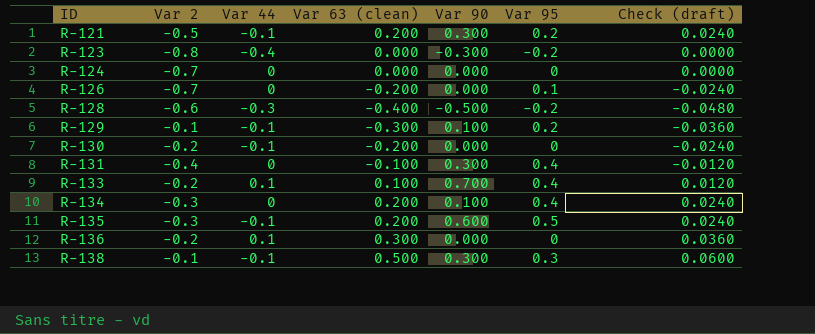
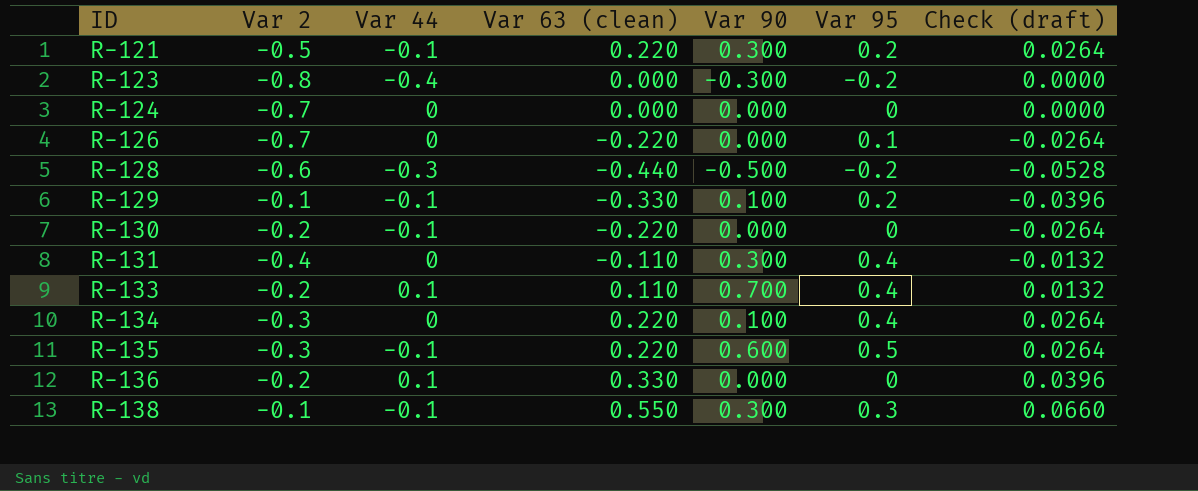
R-121 | Var 63 (clean): 0.200 -> 0.220
R-121 | Check (draft): 0.0240 -> 0.0264
R-126 | Var 63 (clean): -0.200 -> -0.220
R-126 | Check (draft): -0.0240 -> -0.0264
R-128 | Var 63 (clean): -0.400 -> -0.440
R-128 | Check (draft): -0.0480 -> -0.0528
R-129 | Var 63 (clean): -0.300 -> -0.330
R-129 | Check (draft): -0.0360 -> -0.0396
R-130 | Var 63 (clean): -0.200 -> -0.220
R-130 | Check (draft): -0.0240 -> -0.0264
R-131 | Var 63 (clean): -0.100 -> -0.110
R-131 | Check (draft): -0.0120 -> -0.0132
R-133 | Var 63 (clean): 0.100 -> 0.110
R-133 | Check (draft): 0.0120 -> 0.0132
R-134 | Var 63 (clean): 0.200 -> 0.220
R-134 | Check (draft): 0.0240 -> 0.0264
R-135 | Var 63 (clean): 0.200 -> 0.220
R-135 | Check (draft): 0.0240 -> 0.0264
R-136 | Var 63 (clean): 0.300 -> 0.330
R-136 | Check (draft): 0.0360 -> 0.0396
R-138 | Var 63 (clean): 0.500 -> 0.550
R-138 | Check (draft): 0.0600 -> 0.0660

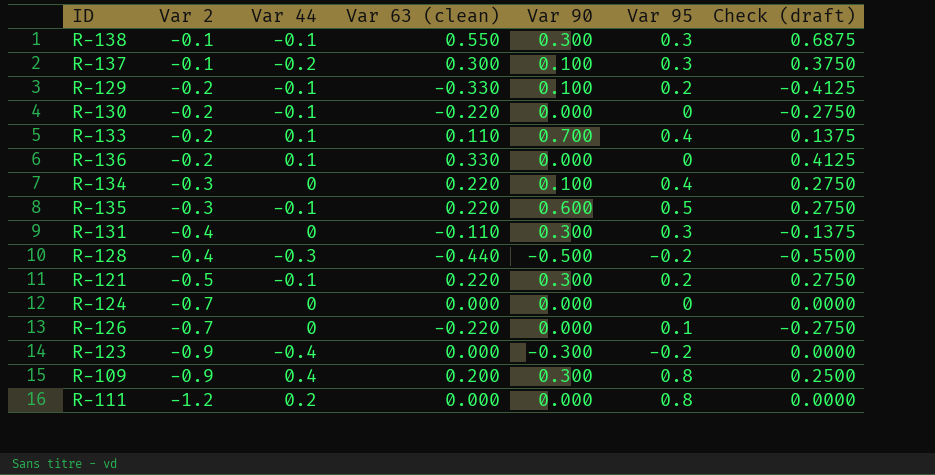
row order: ID ascending -> Var 2 descending
column Check (draft) | formula: [Var 63 (clean)] * 0.12 -> [Var 63 (clean)] * 1.25
row R-137: none -> -0.1 | -0.2 | 0.300 | 0.100 | 0.3 | 0.3750
R-129 | Var 2: -0.1 -> -0.2
R-131 | Var 95: 0.4 -> 0.3
R-128 | Var 2: -0.6 -> -0.4
R-123 | Var 2: -0.8 -> -0.9
row R-109: none -> -0.9 | 0.4 | 0.200 | 0.300 | 0.8 | 0.2500
row R-111: none -> -1.2 | 0.2 | 0.000 | 0.000 | 0.8 | 0.0000

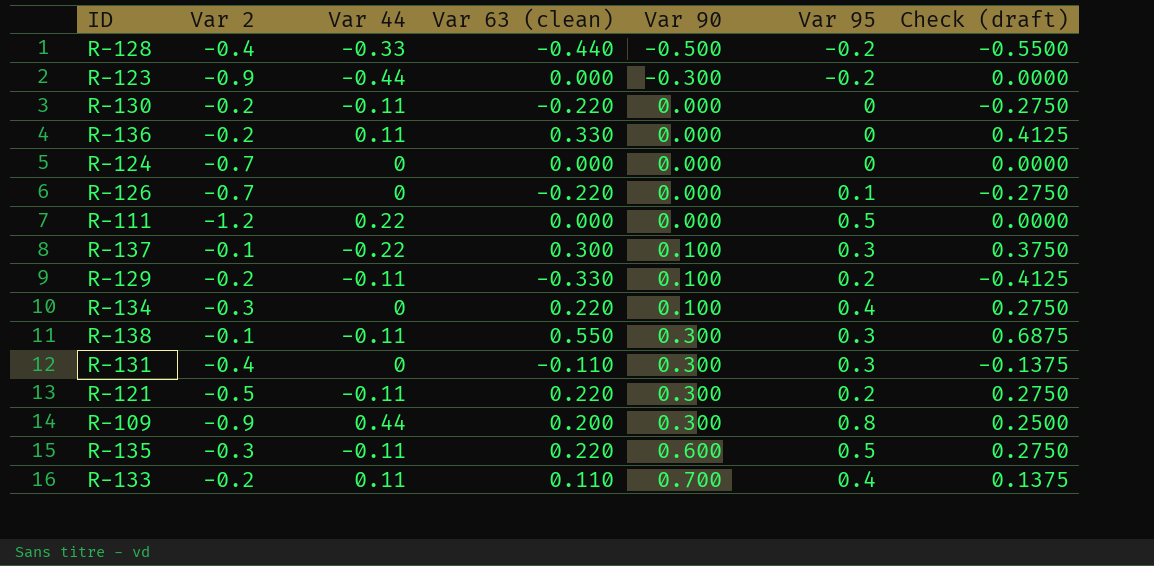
row order: Var 2 descending -> Var 90 ascending
R-128 | Var 44: -0.3 -> -0.33
R-123 | Var 44: -0.4 -> -0.44
R-130 | Var 44: -0.1 -> -0.11
R-136 | Var 44: 0.1 -> 0.11
R-111 | Var 44: 0.2 -> 0.22
R-111 | Var 95: 0.8 -> 0.5
R-137 | Var 44: -0.2 -> -0.22
R-129 | Var 44: -0.1 -> -0.11
R-138 | Var 44: -0.1 -> -0.11
R-121 | Var 44: -0.1 -> -0.11
R-109 | Var 44: 0.4 -> 0.44
R-135 | Var 44: -0.1 -> -0.11
R-133 | Var 44: 0.1 -> 0.11

